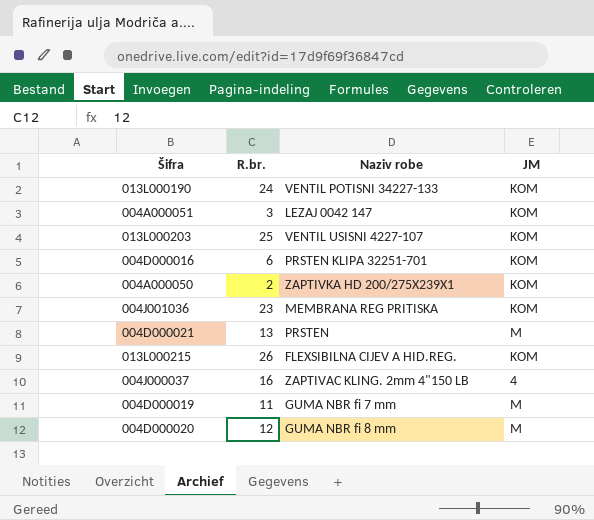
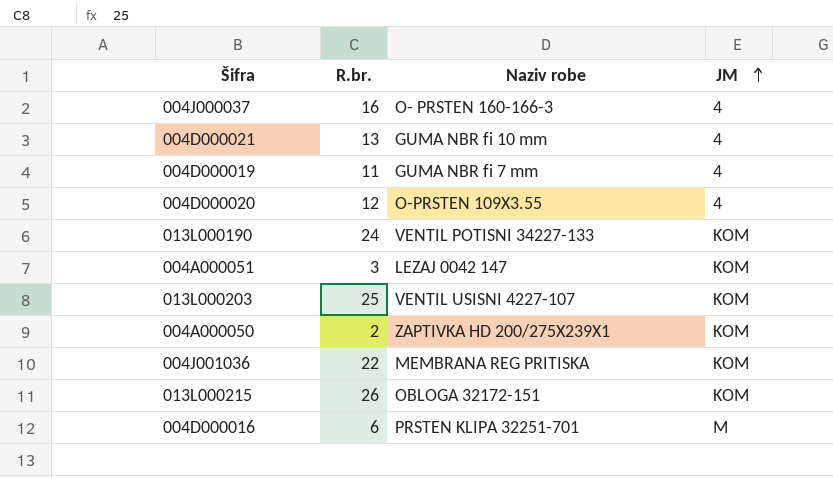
row order: none -> JM ascending
004J000037 | Naziv robe: ZAPTIVAC KLING. 2mm 4"150 LB -> O- PRSTEN 160-166-3
004D000021 | Naziv robe: PRSTEN -> GUMA NBR fi 10 mm
004D000021 | JM: M -> 4
004D000019 | JM: M -> 4
004D000020 | Naziv robe: GUMA NBR fi 8 mm -> O-PRSTEN 109X3.55
004D000020 | JM: M -> 4
004J001036 | R.br.: 23 -> 22
013L000215 | Naziv robe: FLEXSIBILNA CIJEV A HID.REG. -> OBLOGA 32172-151
004D000016 | JM: KOM -> M

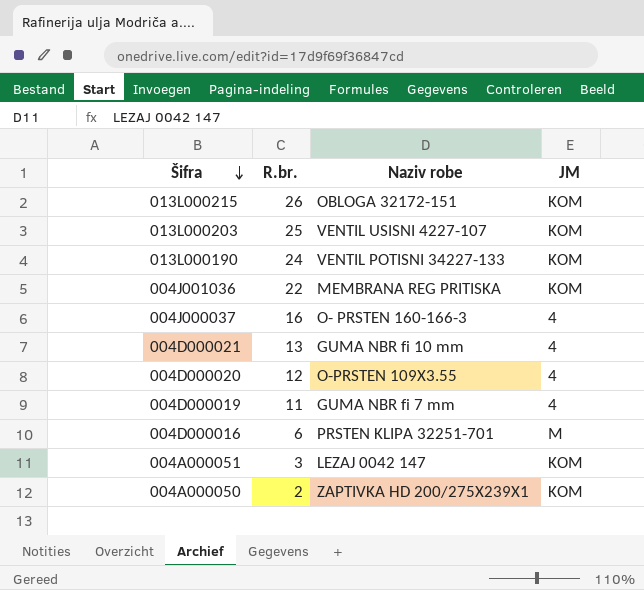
row order: JM ascending -> Šifra descending

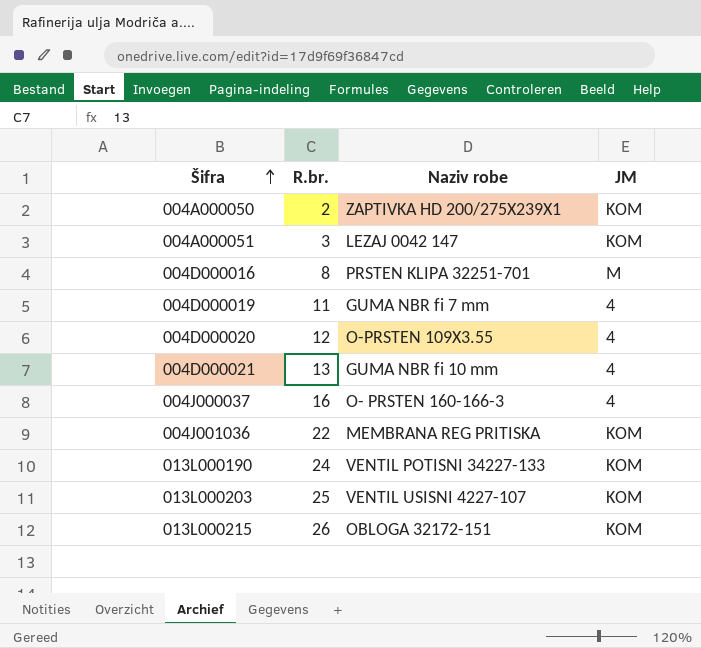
row order: Šifra descending -> Šifra ascending
004D000016 | R.br.: 6 -> 8

